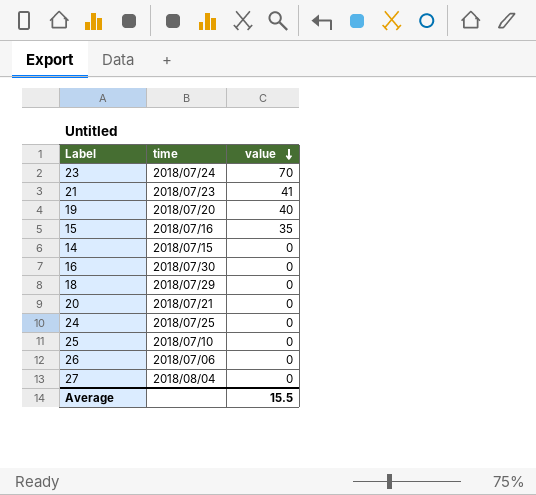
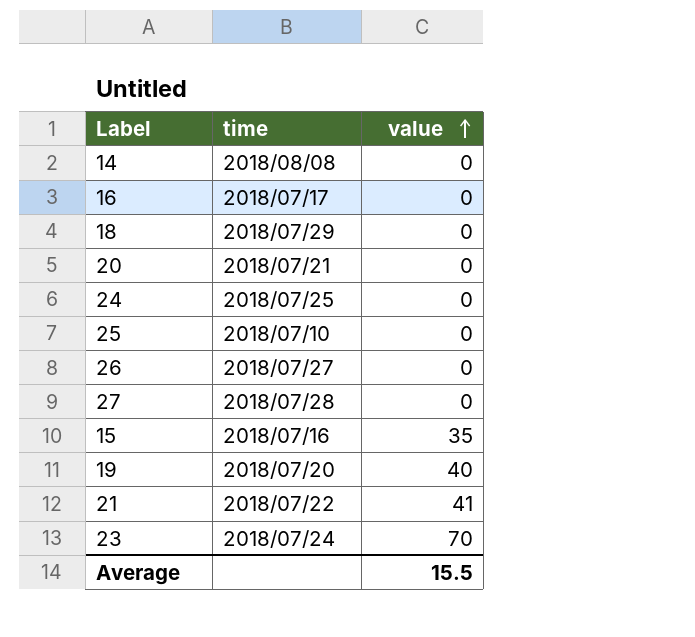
row order: value descending -> value ascending
14 | time: 2018/07/15 -> 2018/08/08
16 | time: 2018/07/30 -> 2018/07/17
26 | time: 2018/07/06 -> 2018/07/27
27 | time: 2018/08/04 -> 2018/07/28
21 | time: 2018/07/23 -> 2018/07/22

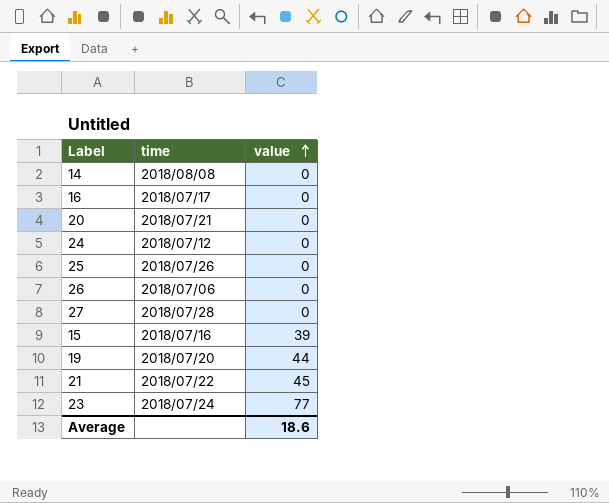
row 18: 2018/07/29 | 0 -> none
24 | time: 2018/07/25 -> 2018/07/12
25 | time: 2018/07/10 -> 2018/07/26
26 | time: 2018/07/27 -> 2018/07/06
15 | value: 35 -> 39
19 | value: 40 -> 44
21 | value: 41 -> 45
23 | value: 70 -> 77
Average | value: 15.5 -> 18.6

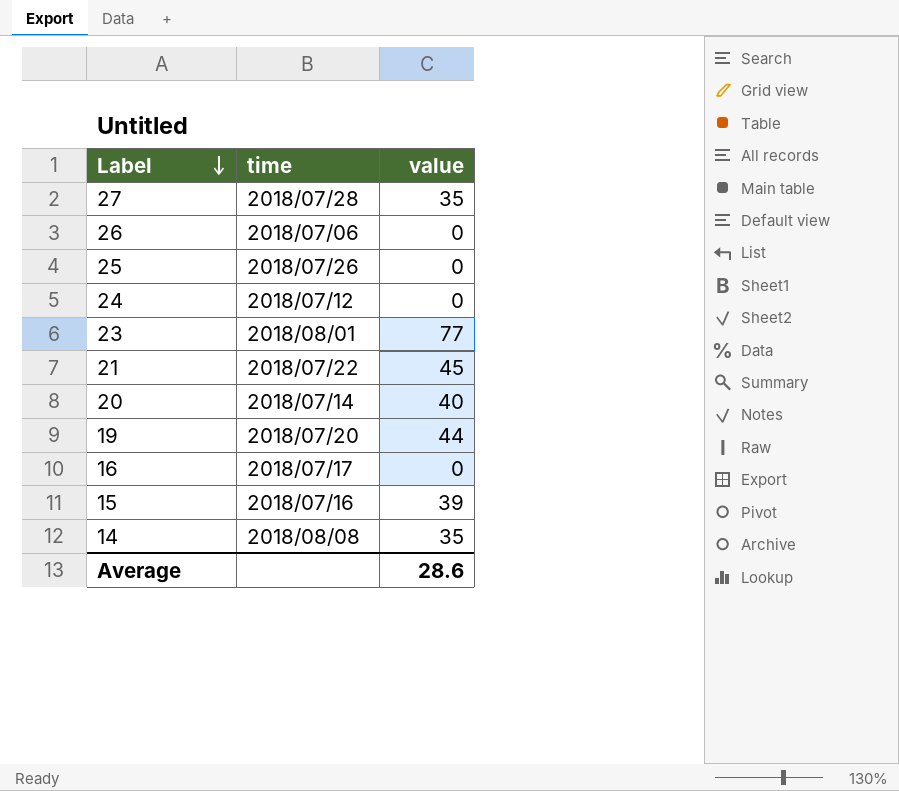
row order: value ascending -> Label descending
27 | value: 0 -> 35
23 | time: 2018/07/24 -> 2018/08/01
20 | time: 2018/07/21 -> 2018/07/14
20 | value: 0 -> 40
14 | value: 0 -> 35
Average | value: 18.6 -> 28.6

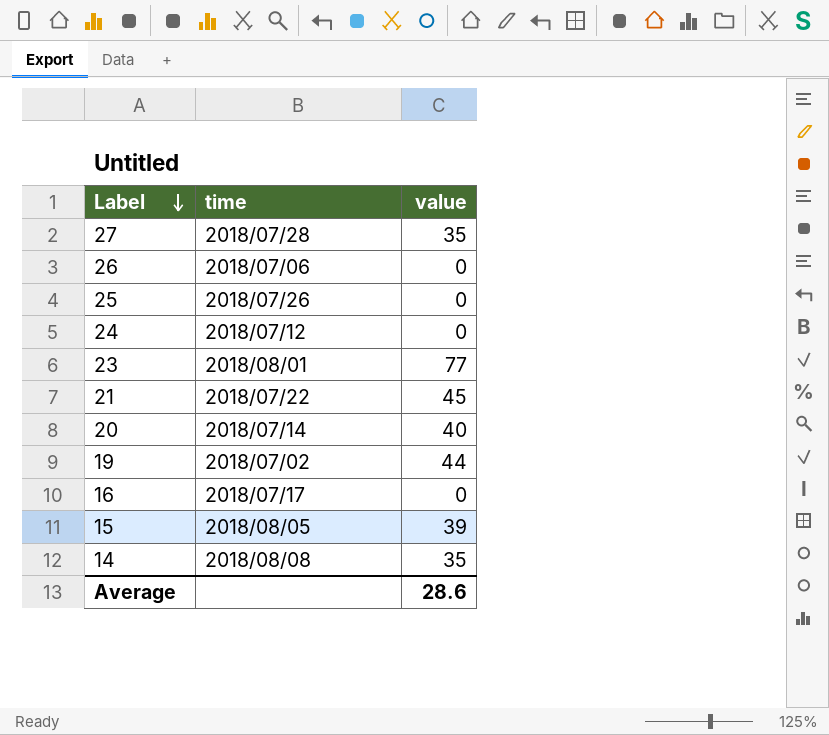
19 | time: 2018/07/20 -> 2018/07/02
15 | time: 2018/07/16 -> 2018/08/05

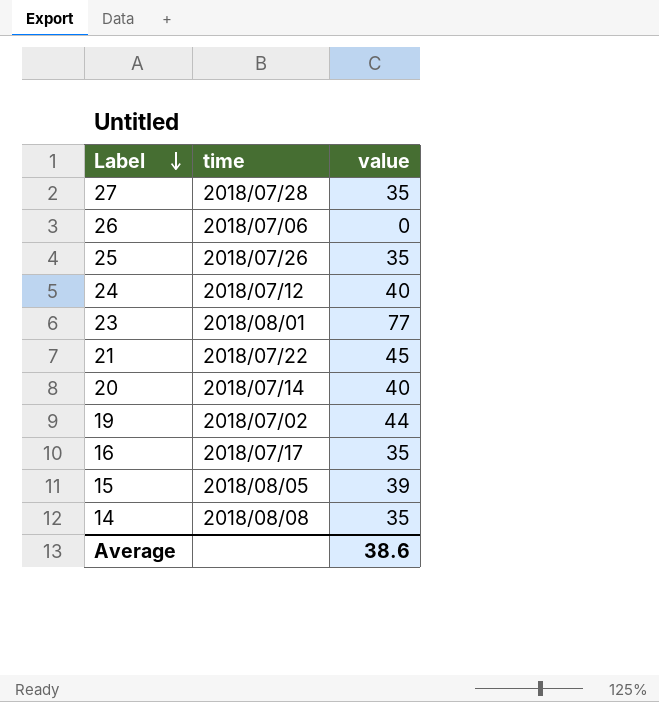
25 | value: 0 -> 35
24 | value: 0 -> 40
16 | value: 0 -> 35
Average | value: 28.6 -> 38.6

